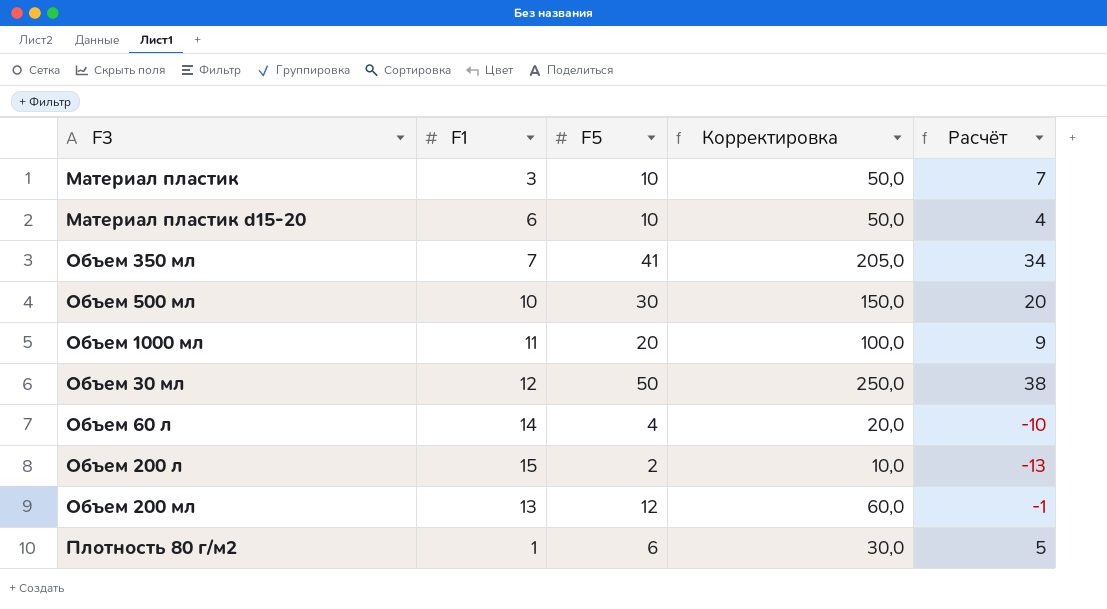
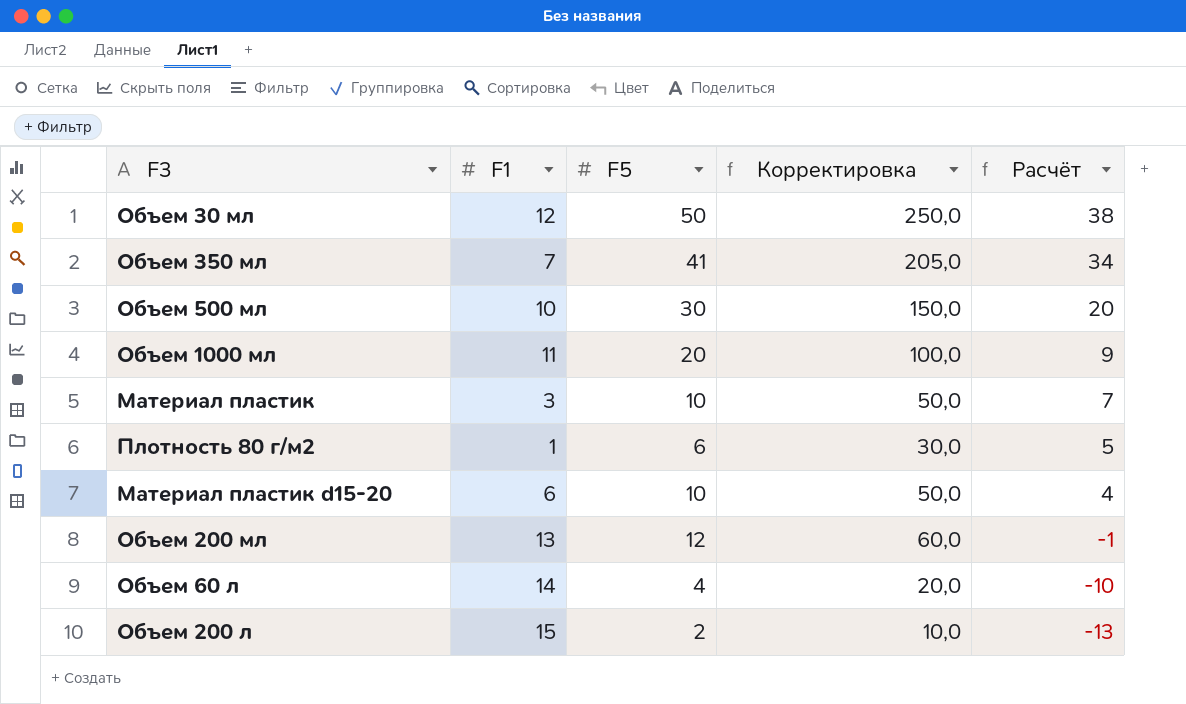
row order: none -> Расчёт descending

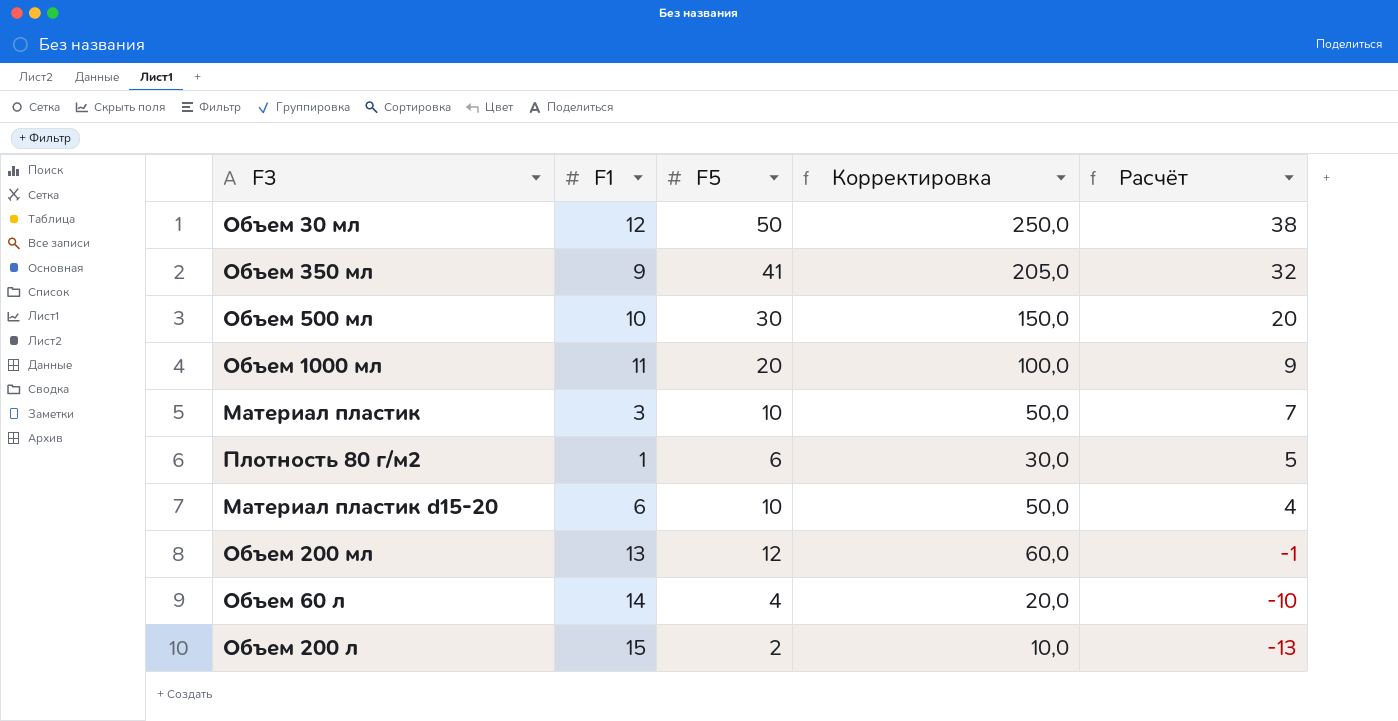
Объем 350 мл | F1: 7 -> 9
Объем 350 мл | Расчёт: 34 -> 32

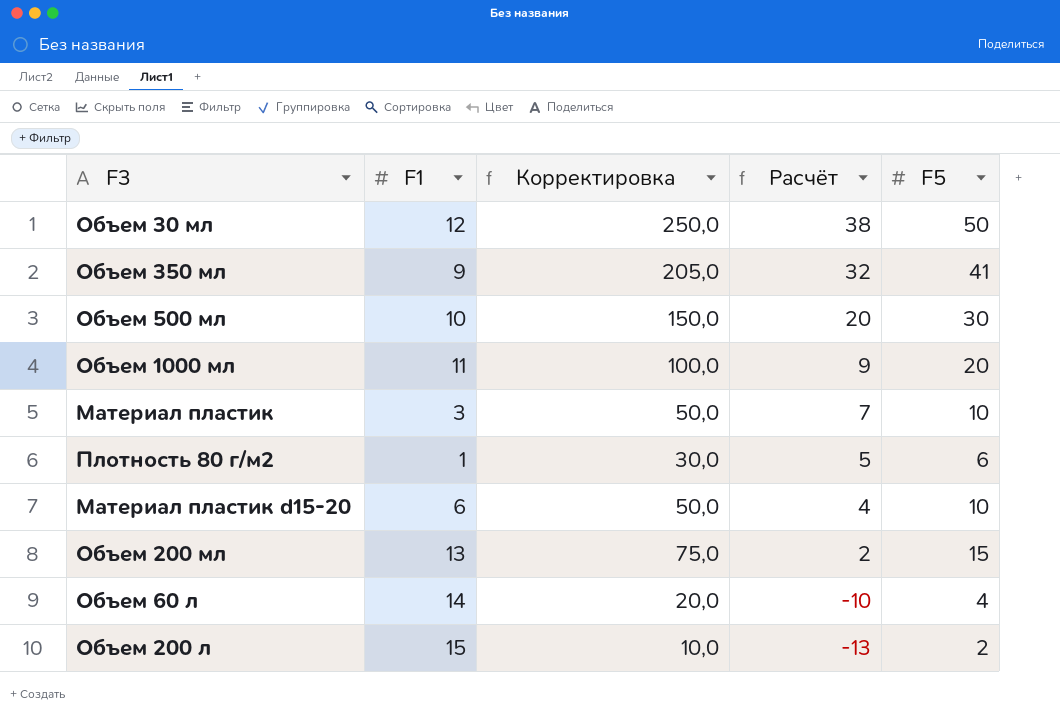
column F5 | position: 3 -> 5
Объем 200 мл | Корректировка: 60,0 -> 75,0
Объем 200 мл | Расчёт: -1 -> 2
Объем 200 мл | F5: 12 -> 15

